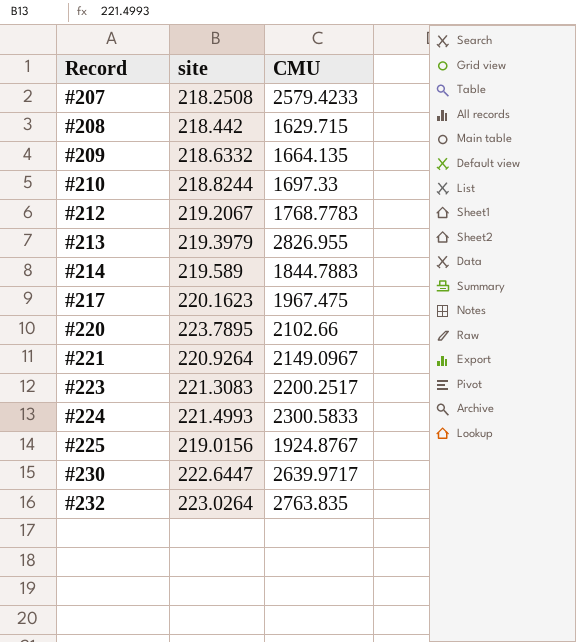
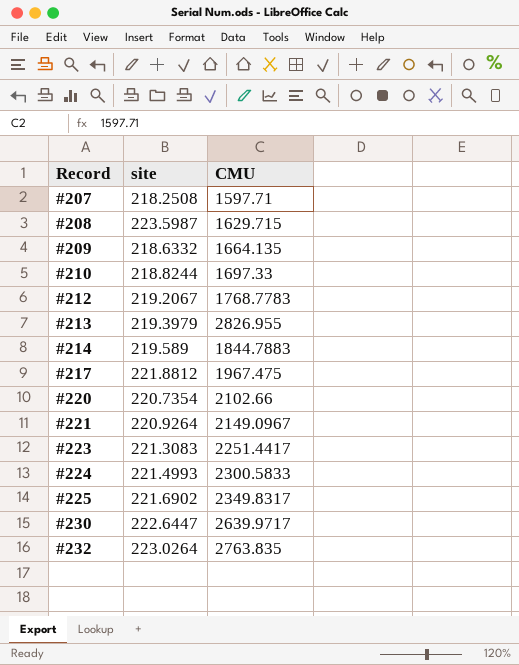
#207 | CMU: 2579.4233 -> 1597.71
#208 | site: 218.442 -> 223.5987
#217 | site: 220.1623 -> 221.8812
#220 | site: 223.7895 -> 220.7354
#223 | CMU: 2200.2517 -> 2251.4417
#225 | site: 219.0156 -> 221.6902
#225 | CMU: 1924.8767 -> 2349.8317

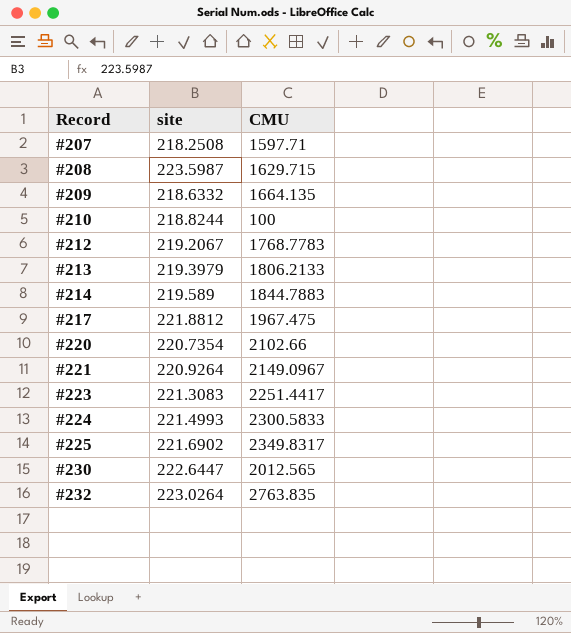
#210 | CMU: 1697.33 -> 100
#213 | CMU: 2826.955 -> 1806.2133
#230 | CMU: 2639.9717 -> 2012.565

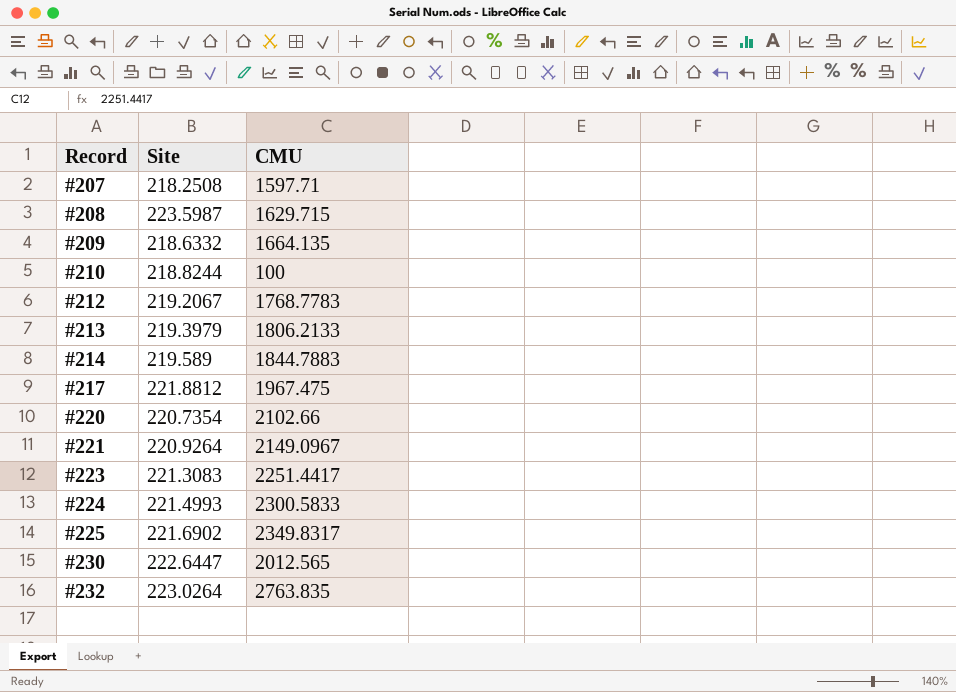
column name: site -> Site

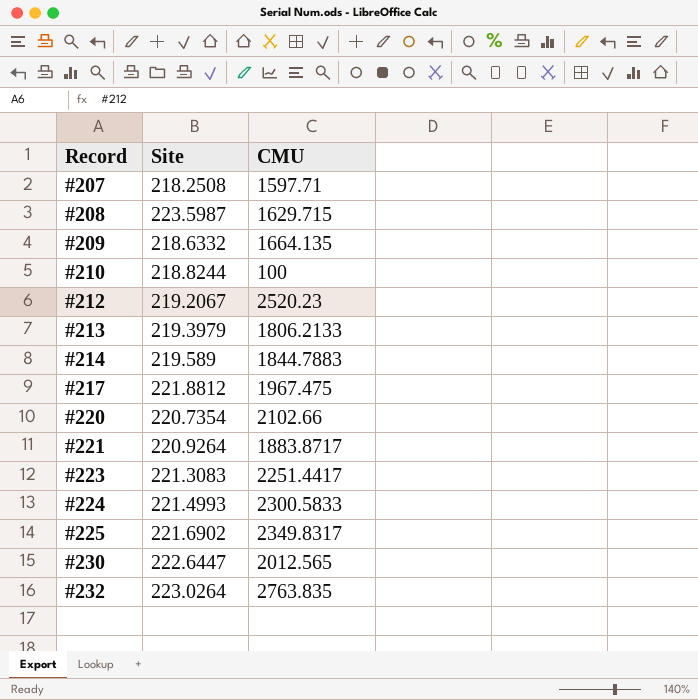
#212 | CMU: 1768.7783 -> 2520.23
#221 | CMU: 2149.0967 -> 1883.8717

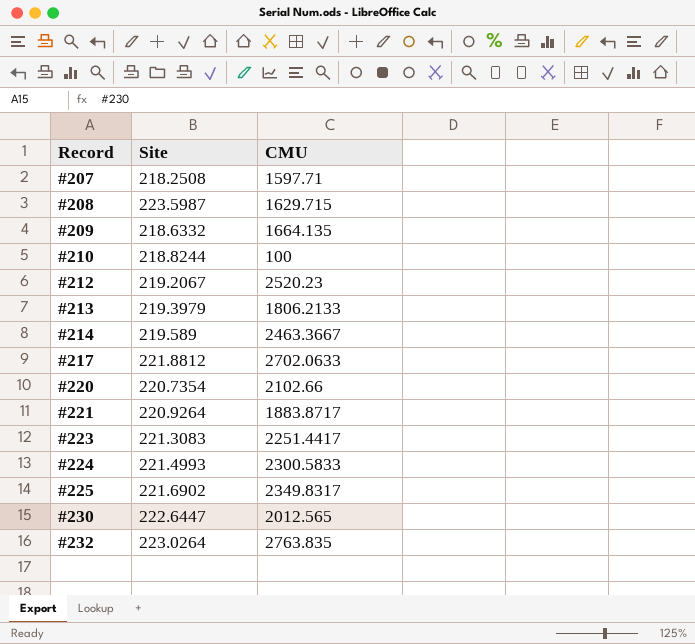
#214 | CMU: 1844.7883 -> 2463.3667
#217 | CMU: 1967.475 -> 2702.0633

